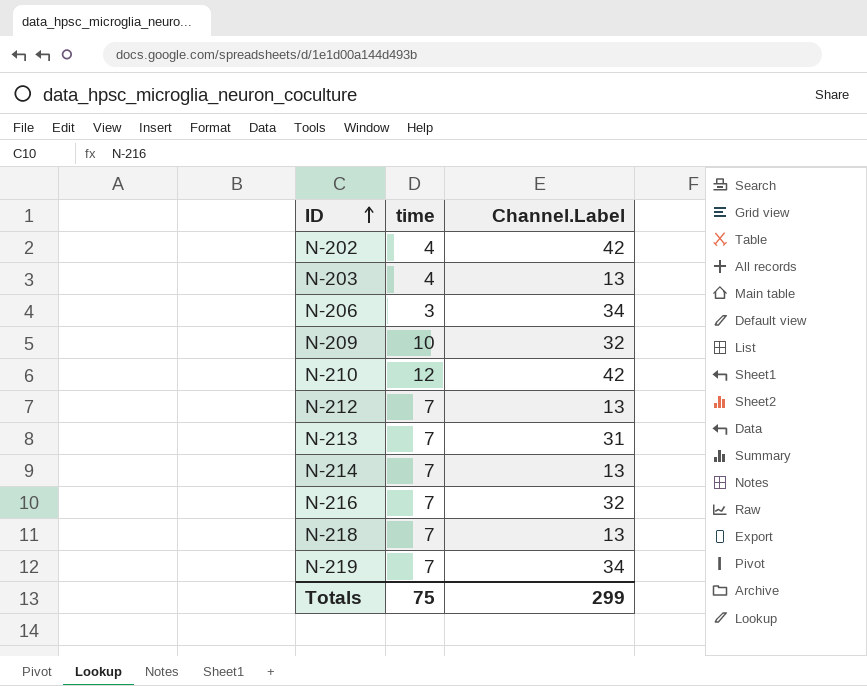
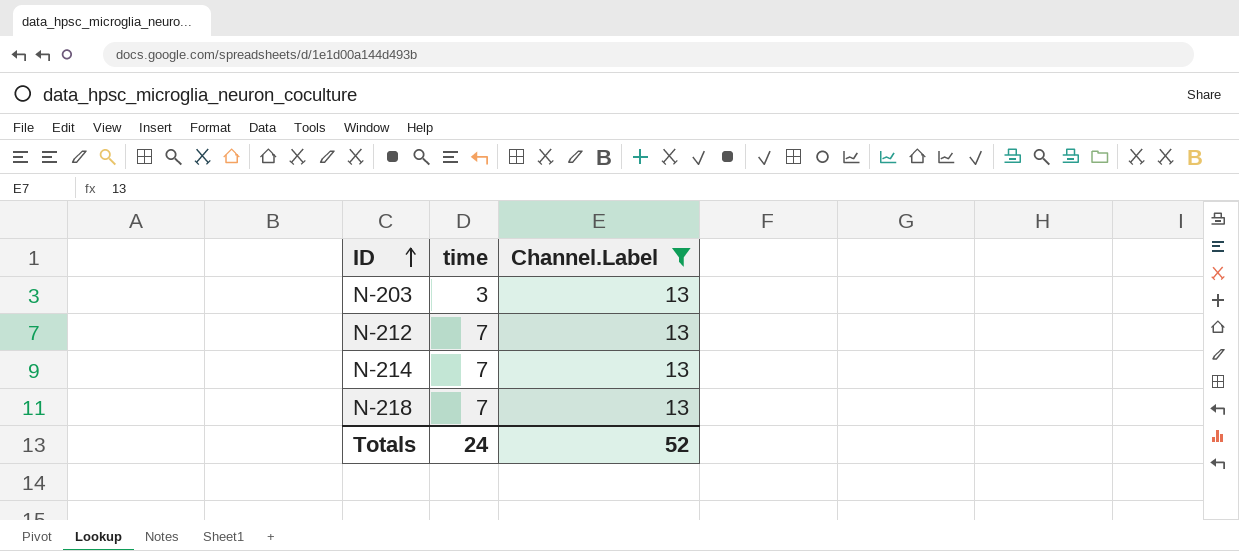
filter: none -> Channel.Label = 13
N-203 | time: 4 -> 3
Totals | time: 75 -> 24
Totals | Channel.Label: 299 -> 52

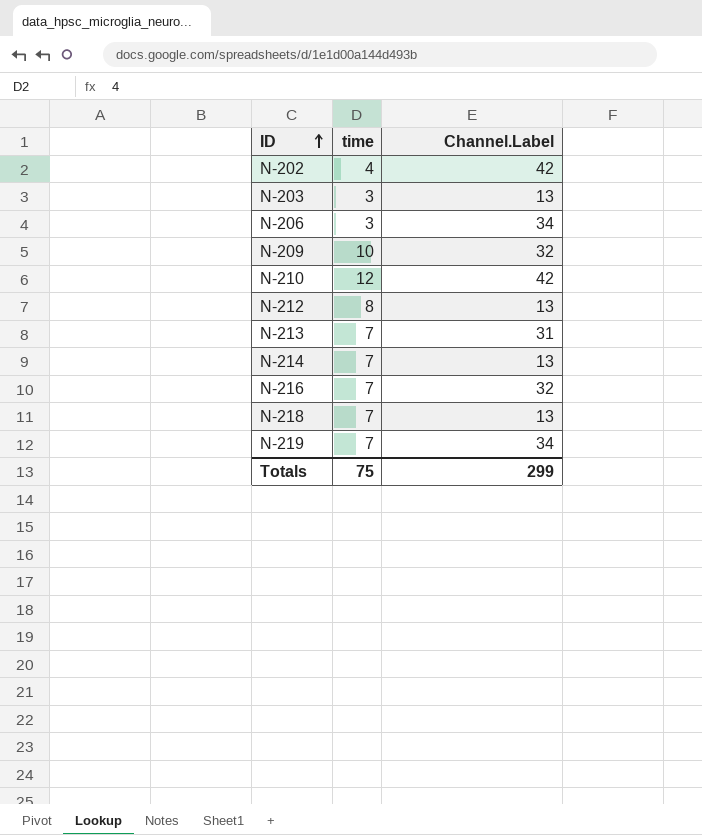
filter: Channel.Label = 13 -> none
N-212 | time: 7 -> 8
Totals | time: 24 -> 75
Totals | Channel.Label: 52 -> 299

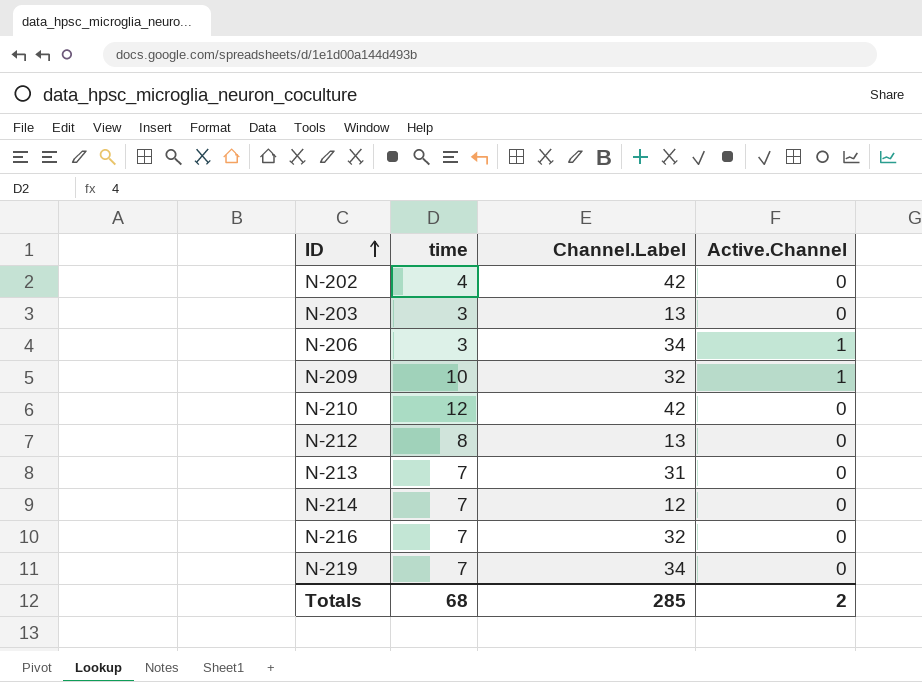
column Active.Channel | position: none -> 4
row N-218: 7 | 13 -> none
N-214 | Channel.Label: 13 -> 12
Totals | time: 75 -> 68
Totals | Channel.Label: 299 -> 285

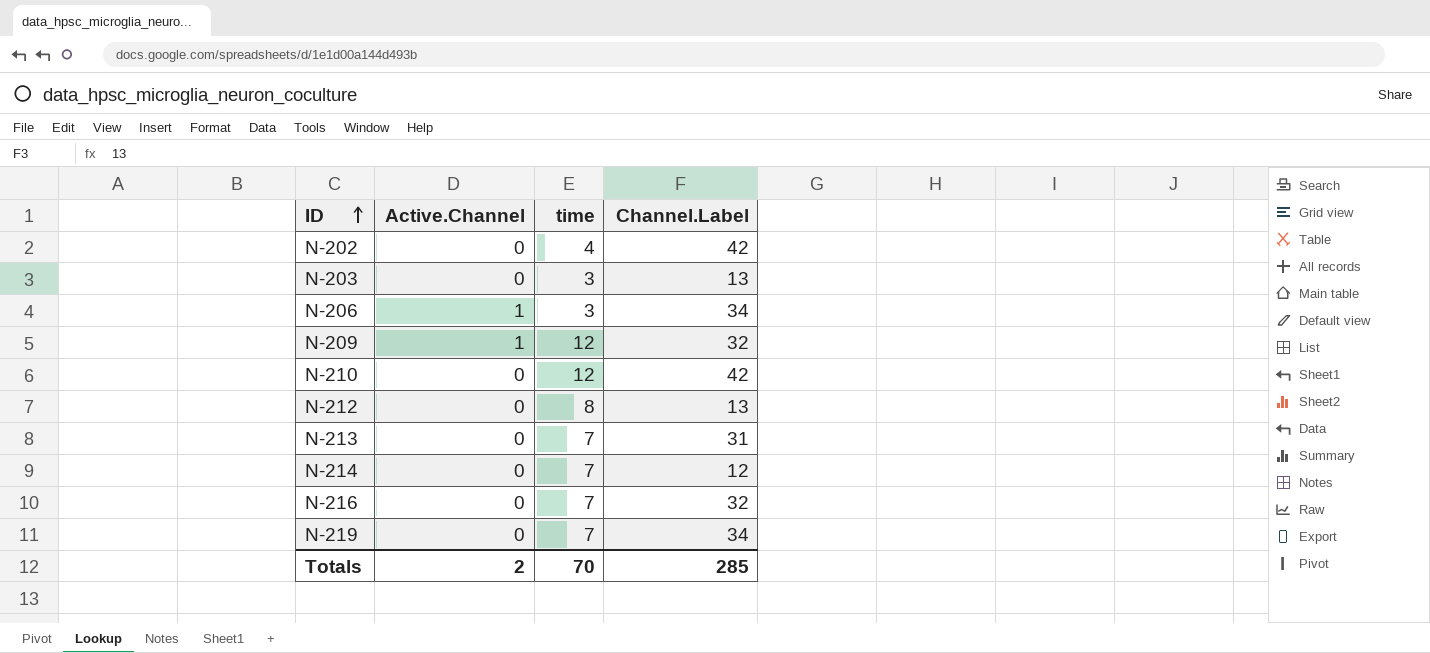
column Active.Channel | position: 4 -> 2
N-209 | time: 10 -> 12
Totals | time: 68 -> 70

